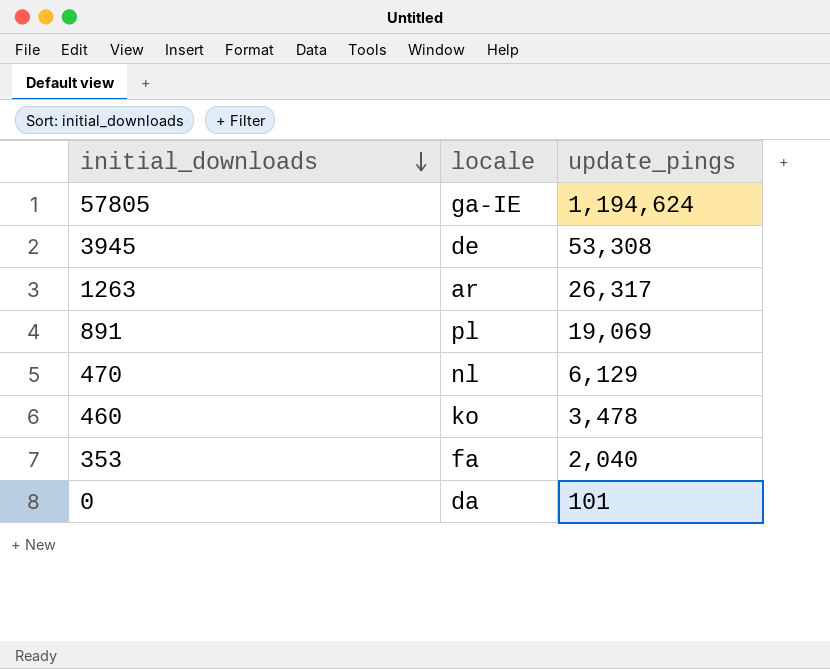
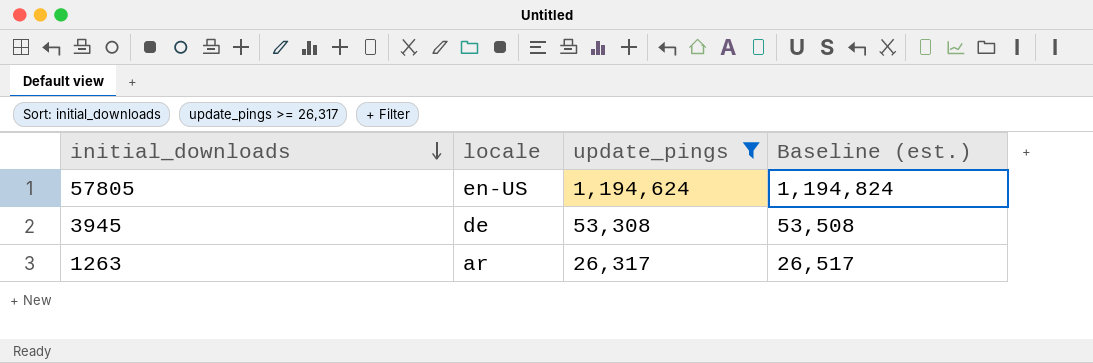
filter: none -> update_pings >= 26,317
column Baseline (est.) | formula: none -> [update_pings] + 200
57805 | locale: ga-IE -> en-US

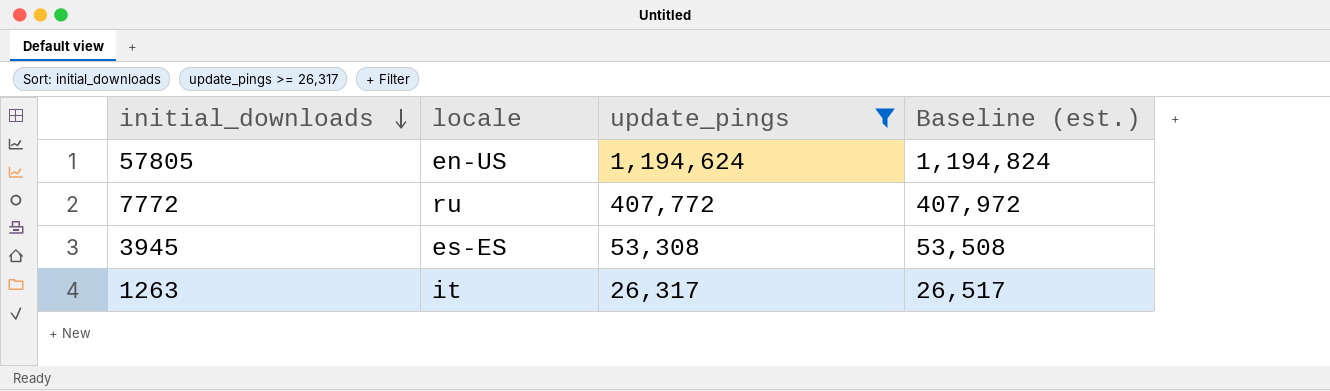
row 7772: none -> ru | 407,772 | 407,972
3945 | locale: de -> es-ES
1263 | locale: ar -> it

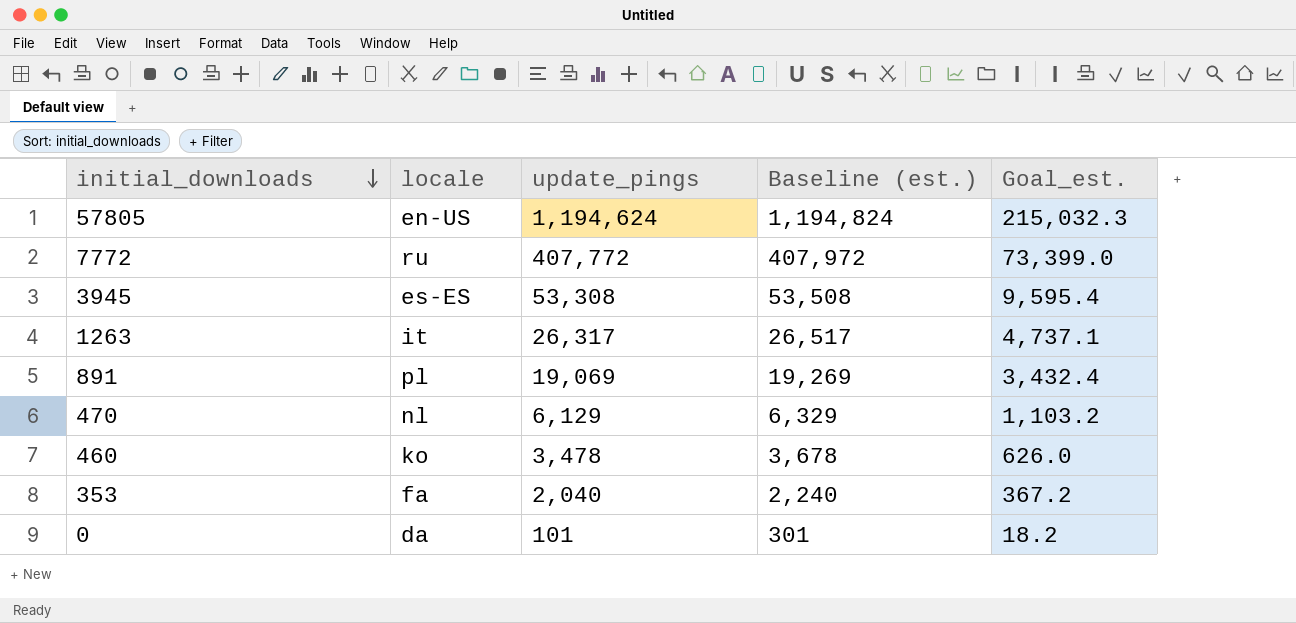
filter: update_pings >= 26,317 -> none
column Goal_est. | formula: none -> [update_pings] * 0.18

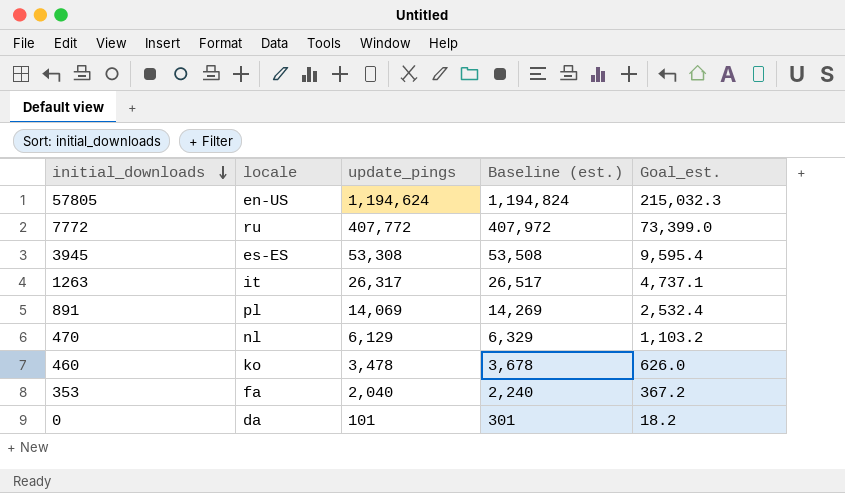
891 | update_pings: 19,069 -> 14,069
891 | Baseline (est.): 19,269 -> 14,269
891 | Goal_est.: 3,432.4 -> 2,532.4

